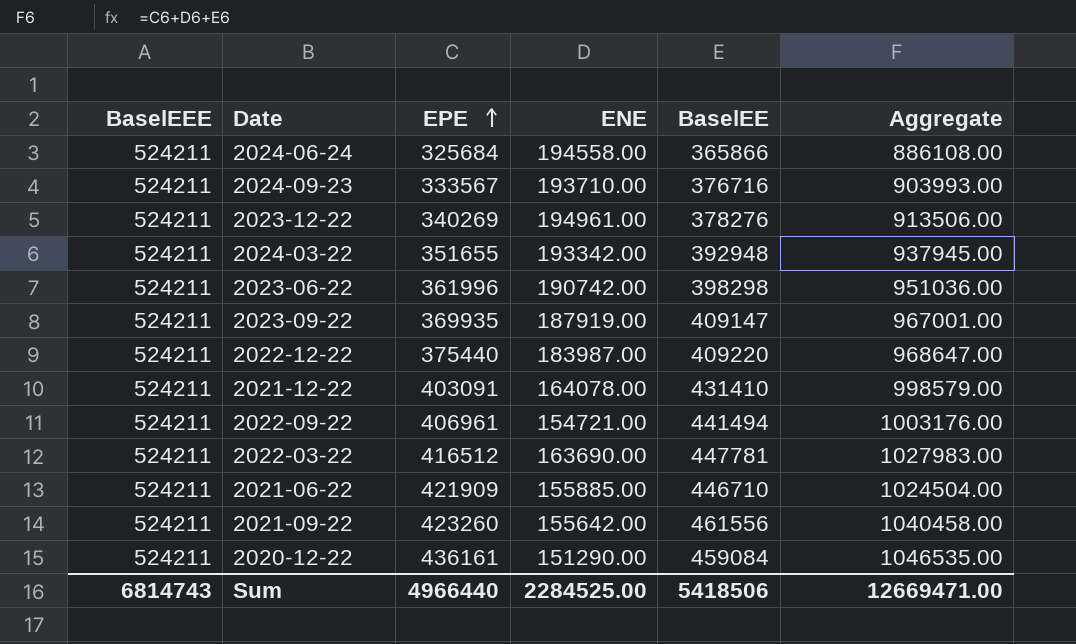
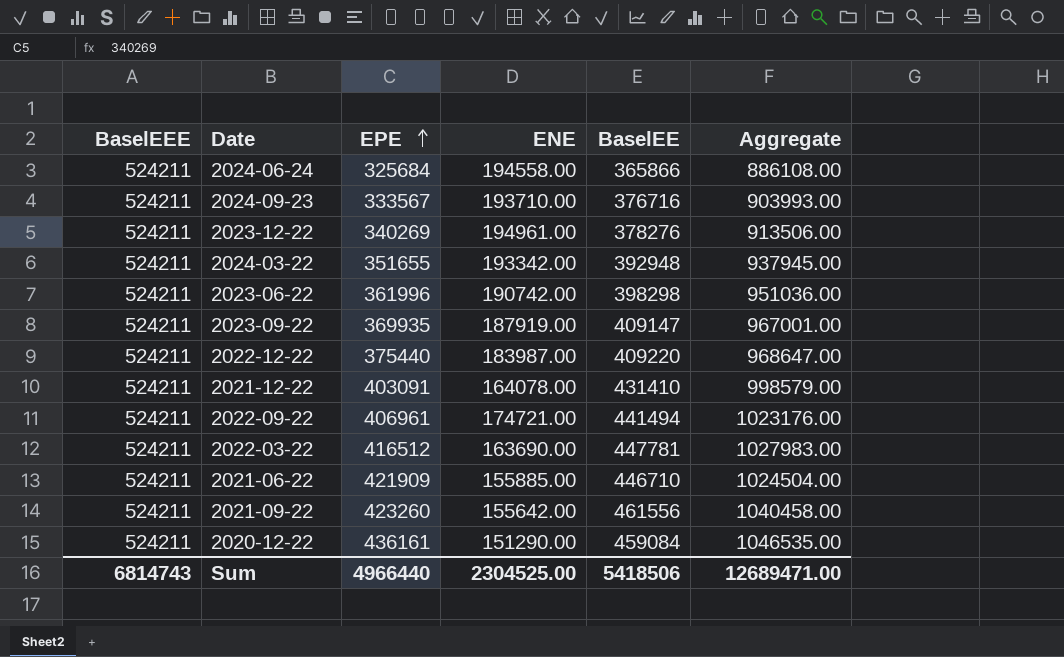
2022-09-22 | ENE: 154721.00 -> 174721.00
2022-09-22 | Aggregate: 1003176.00 -> 1023176.00
Sum | ENE: 2284525.00 -> 2304525.00
Sum | Aggregate: 12669471.00 -> 12689471.00

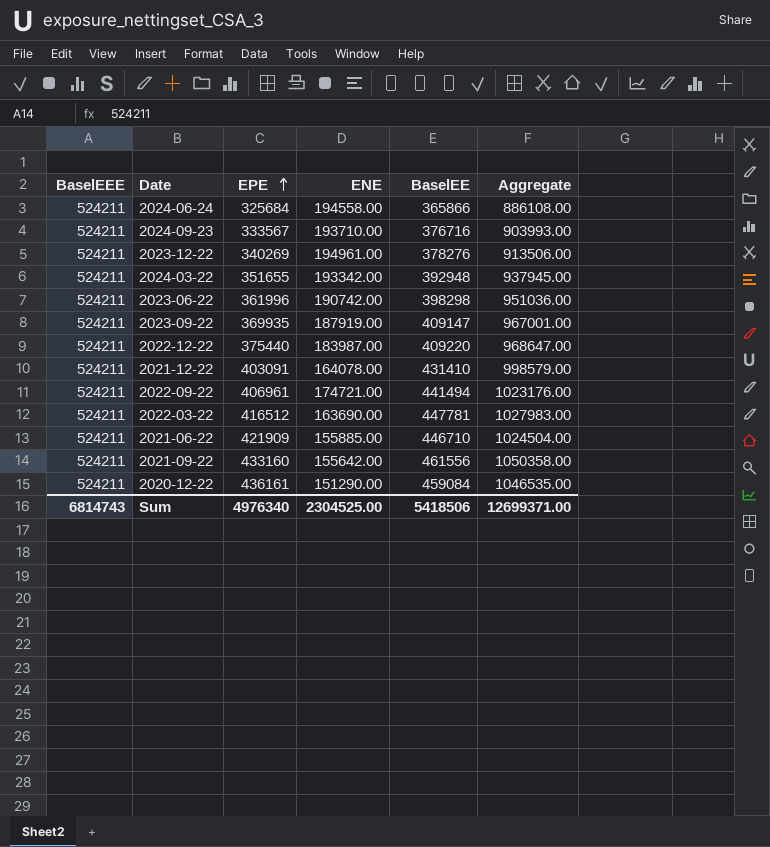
2021-09-22 | EPE: 423260 -> 433160
2021-09-22 | Aggregate: 1040458.00 -> 1050358.00
Sum | EPE: 4966440 -> 4976340
Sum | Aggregate: 12689471.00 -> 12699371.00

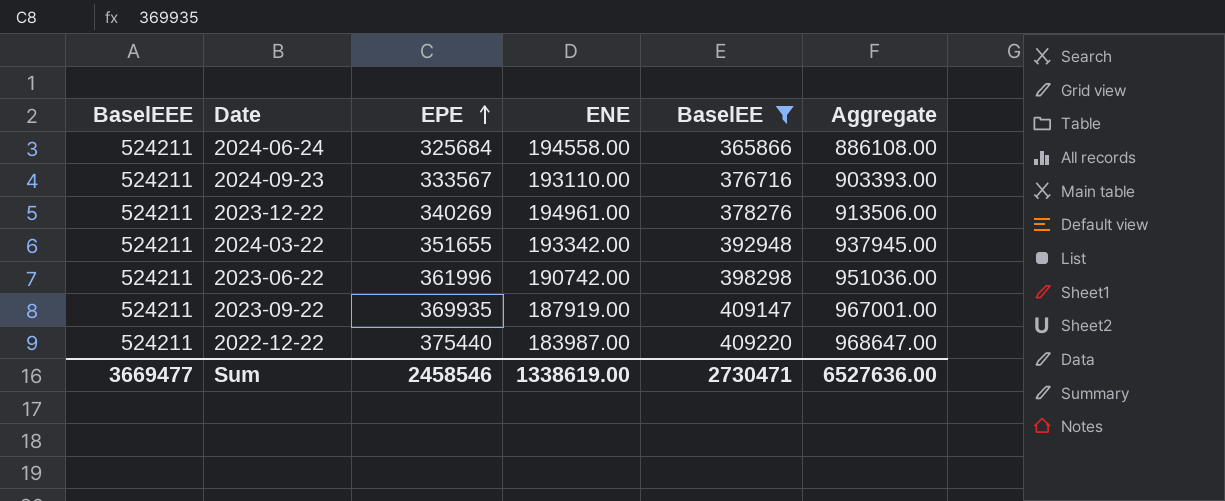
filter: none -> BaselEE <= 409220
2024-09-23 | ENE: 193710.00 -> 193110.00
2024-09-23 | Aggregate: 903993.00 -> 903393.00
Sum | BaselEEE: 6814743 -> 3669477
Sum | EPE: 4976340 -> 2458546
Sum | ENE: 2304525.00 -> 1338619.00
Sum | BaselEE: 5418506 -> 2730471
Sum | Aggregate: 12699371.00 -> 6527636.00

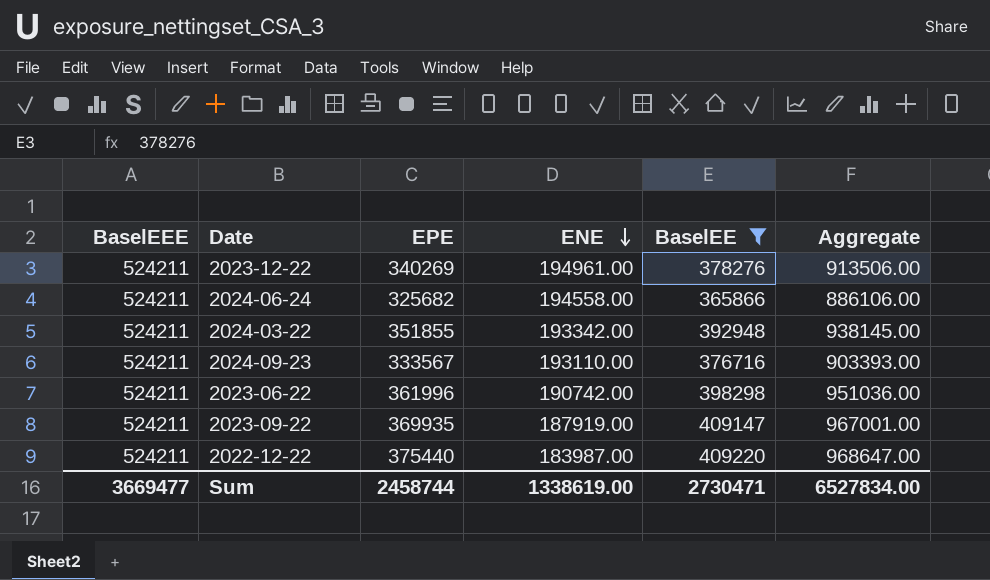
row order: EPE ascending -> ENE descending
2024-06-24 | EPE: 325684 -> 325682
2024-06-24 | Aggregate: 886108.00 -> 886106.00
2024-03-22 | EPE: 351655 -> 351855
2024-03-22 | Aggregate: 937945.00 -> 938145.00
Sum | EPE: 2458546 -> 2458744
Sum | Aggregate: 6527636.00 -> 6527834.00

